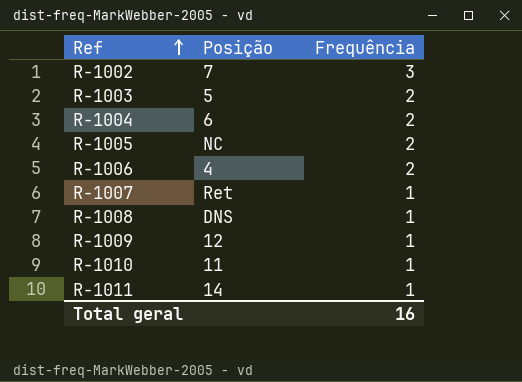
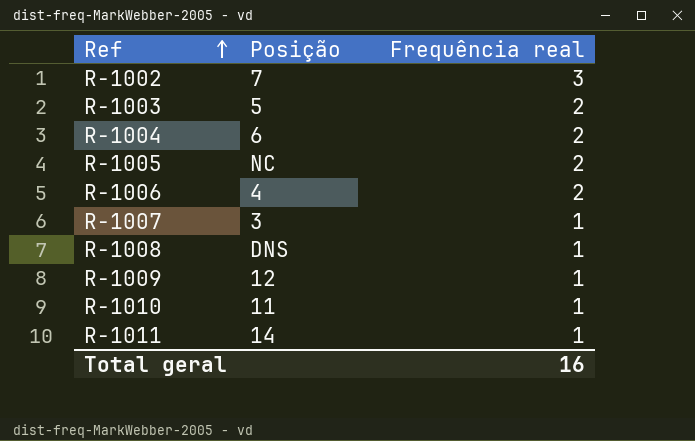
column name: Frequência -> Frequência real
R-1007 | Posição: Ret -> 3

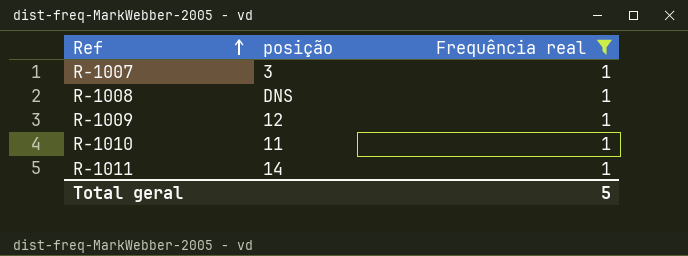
filter: none -> Frequência real = 1
column name: Posição -> posição
Total geral | Frequência real: 16 -> 5

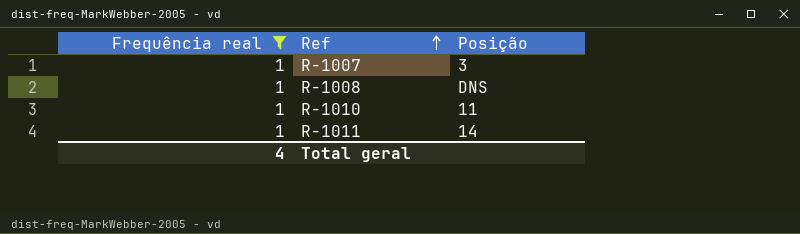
column Frequência real | position: 3 -> 1
column name: posição -> Posição
row R-1009: 12 | 1 -> none
Total geral | Frequência real: 5 -> 4

